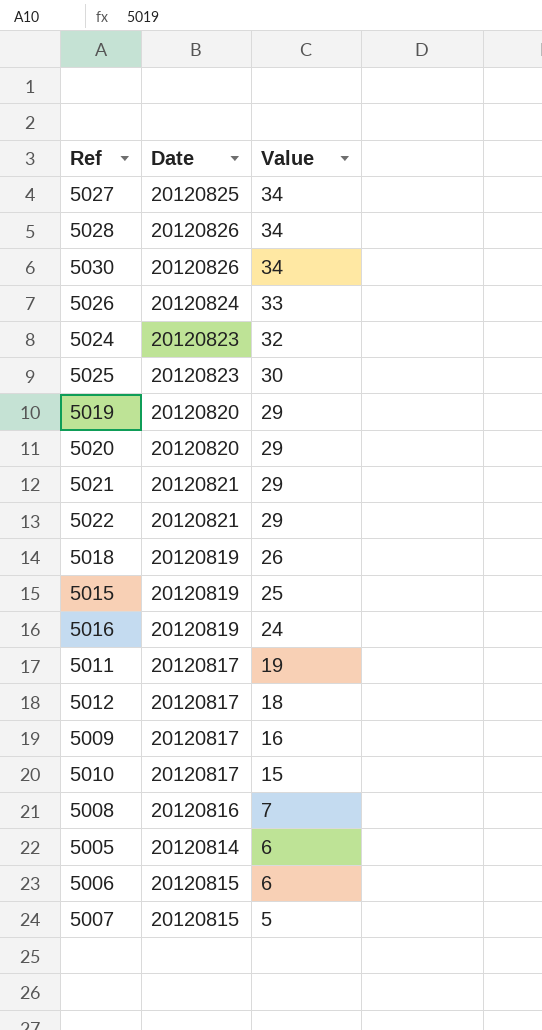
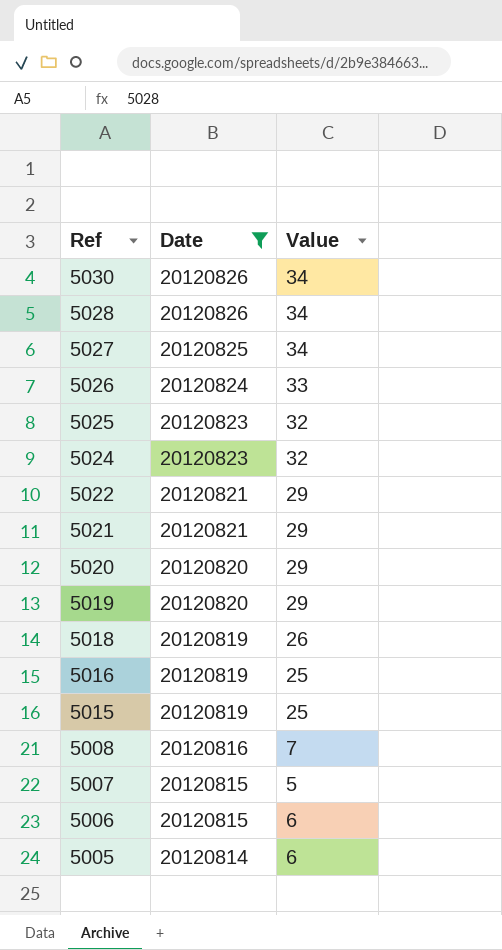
filter: none -> Date != 20120817
row order: Value descending -> Ref descending
5025 | Value: 30 -> 32
5016 | Value: 24 -> 25

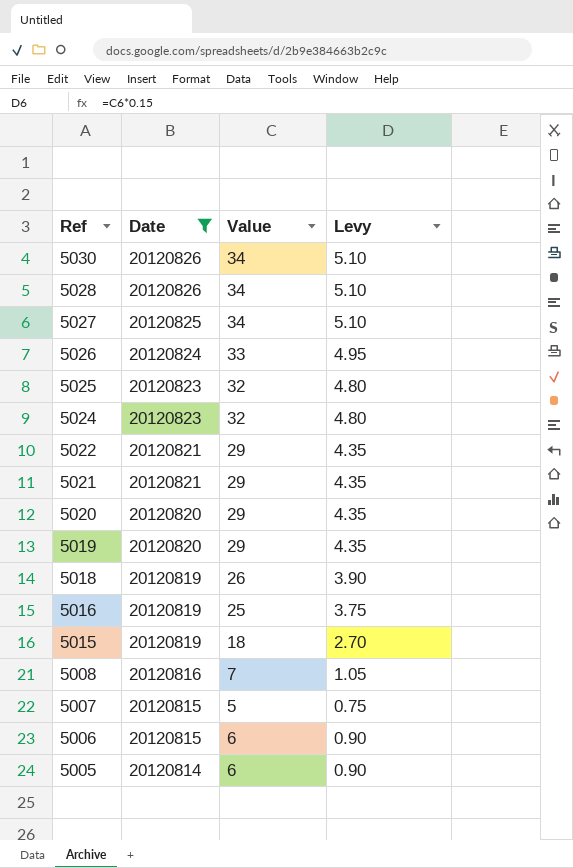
column Levy | formula: none -> [Value] * 0.15
5015 | Value: 25 -> 18

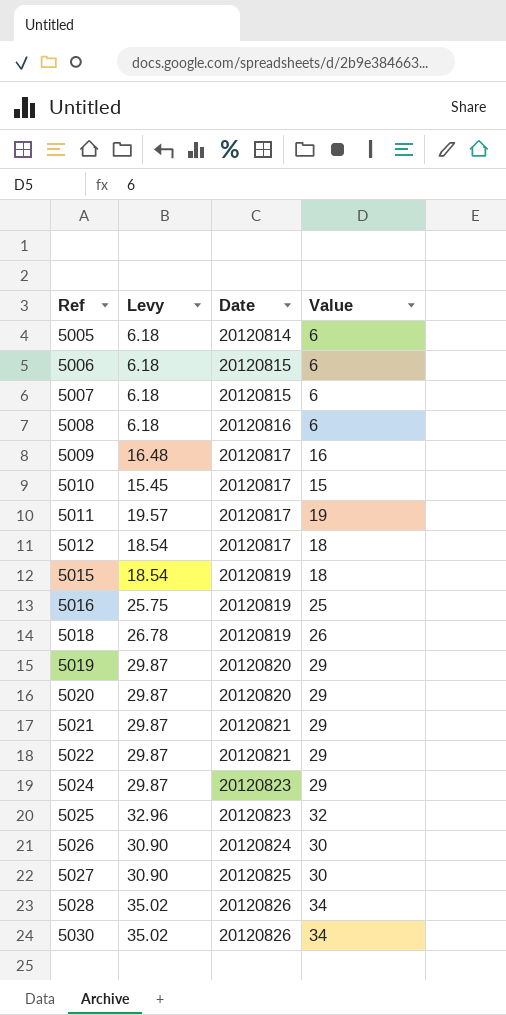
filter: Date != 20120817 -> none
row order: Ref descending -> Ref ascending
column Levy | formula: [Value] * 0.15 -> [Value] * 1.03
column Levy | position: 4 -> 2
5007 | Value: 5 -> 6
5008 | Value: 7 -> 6
5024 | Value: 32 -> 29
5026 | Value: 33 -> 30
5027 | Value: 34 -> 30

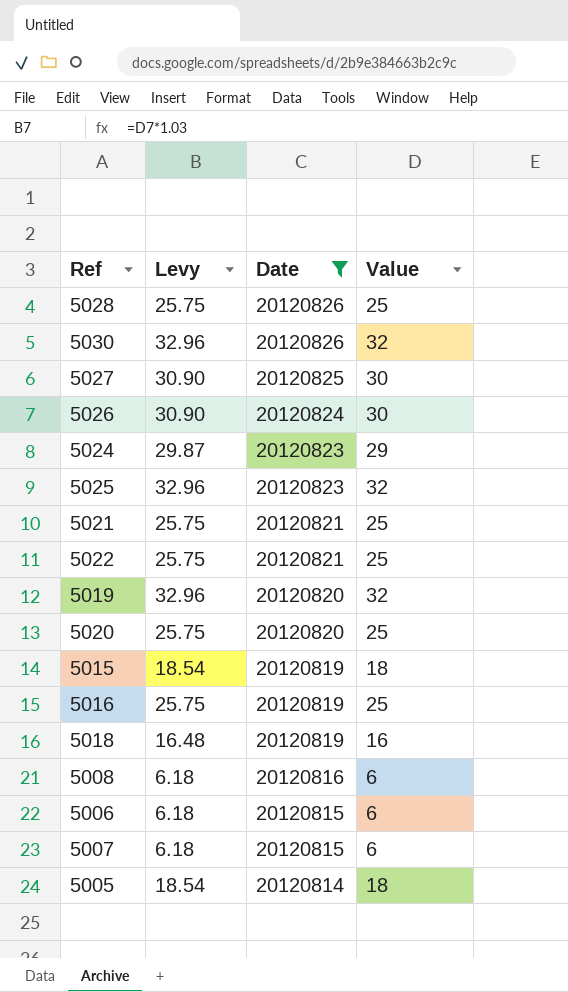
filter: none -> Date != 20120817
row order: Ref ascending -> Date descending
5028 | Levy: 35.02 -> 25.75
5028 | Value: 34 -> 25
5030 | Levy: 35.02 -> 32.96
5030 | Value: 34 -> 32
5021 | Levy: 29.87 -> 25.75
5021 | Value: 29 -> 25
5022 | Levy: 29.87 -> 25.75
5022 | Value: 29 -> 25
5019 | Levy: 29.87 -> 32.96
5019 | Value: 29 -> 32
5020 | Levy: 29.87 -> 25.75
5020 | Value: 29 -> 25
5018 | Levy: 26.78 -> 16.48
5018 | Value: 26 -> 16
5005 | Levy: 6.18 -> 18.54
5005 | Value: 6 -> 18

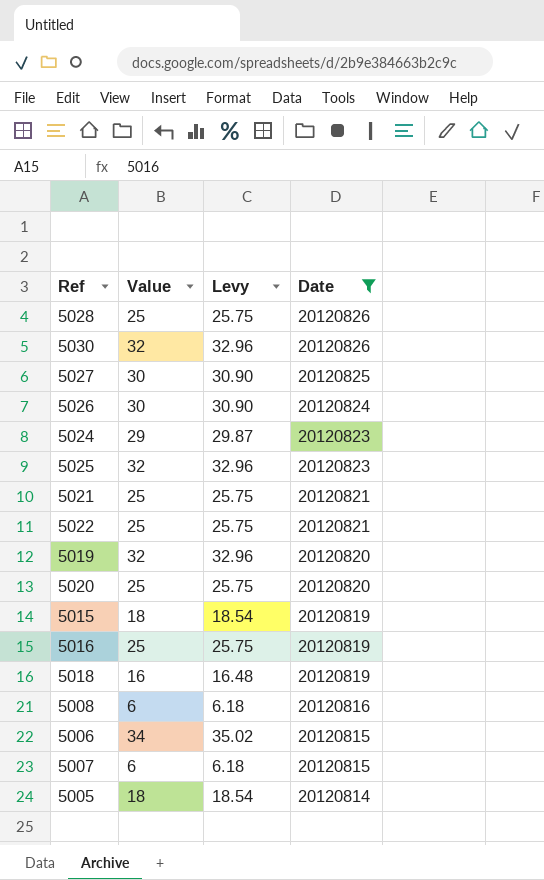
column Value | position: 4 -> 2
5006 | Value: 6 -> 34
5006 | Levy: 6.18 -> 35.02

